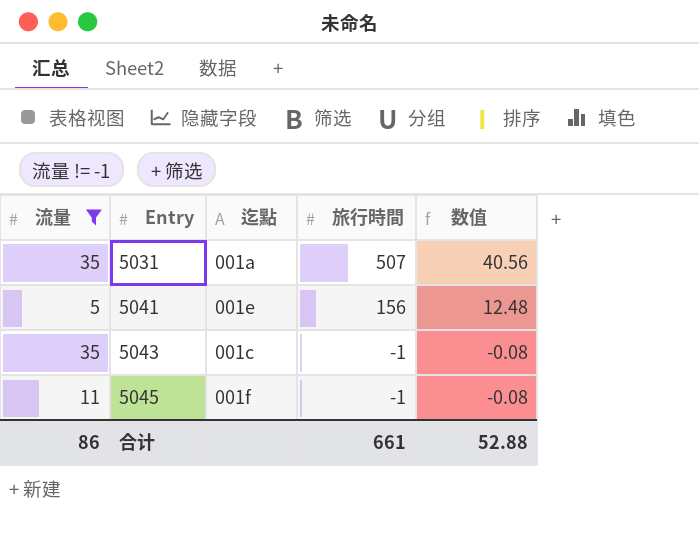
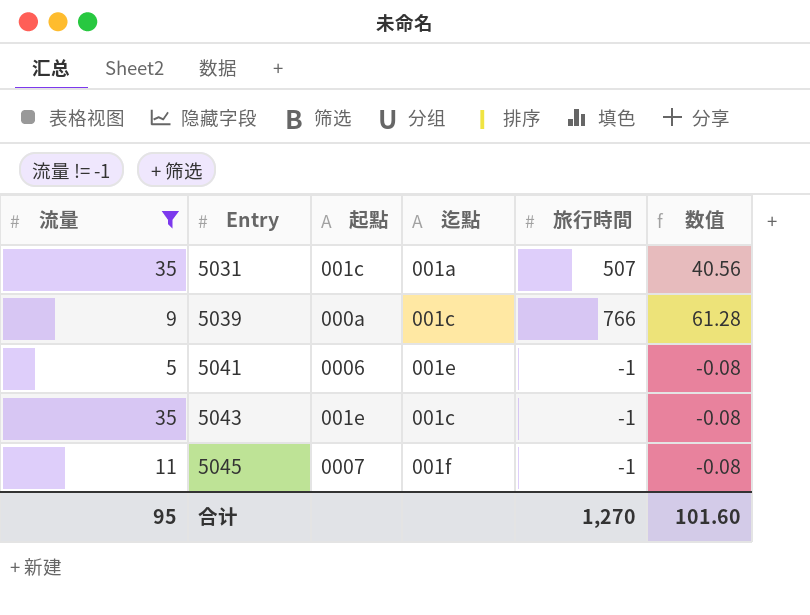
column 起點 | position: none -> 3
row 5039: none -> 9 | 000a | 001c | 766 | 61.28
5041 | 旅行時間: 156 -> -1
5041 | 数值: 12.48 -> -0.08
合计 | 流量: 86 -> 95
合计 | 旅行時間: 661 -> 1,270
合计 | 数值: 52.88 -> 101.60

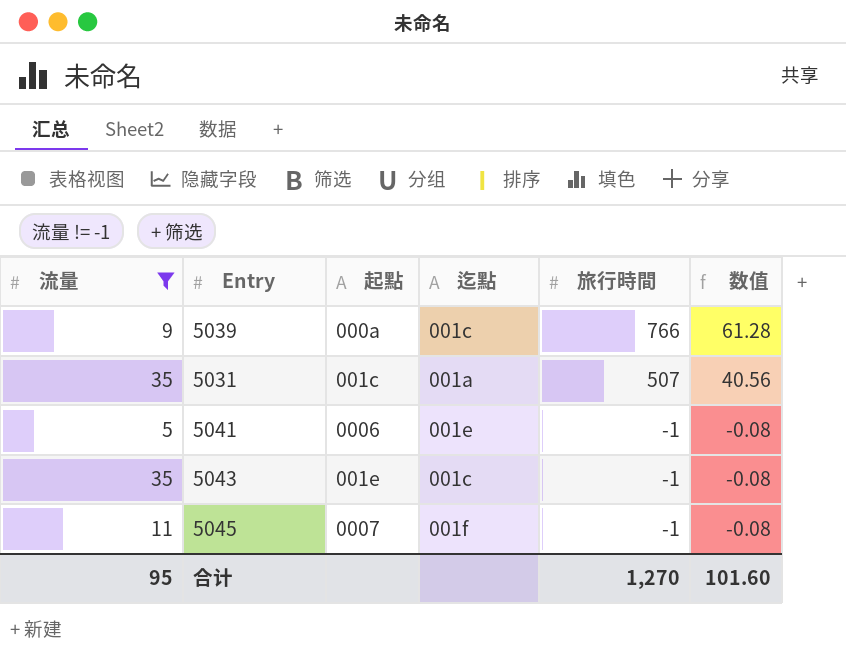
row order: Entry ascending -> 旅行時間 descending

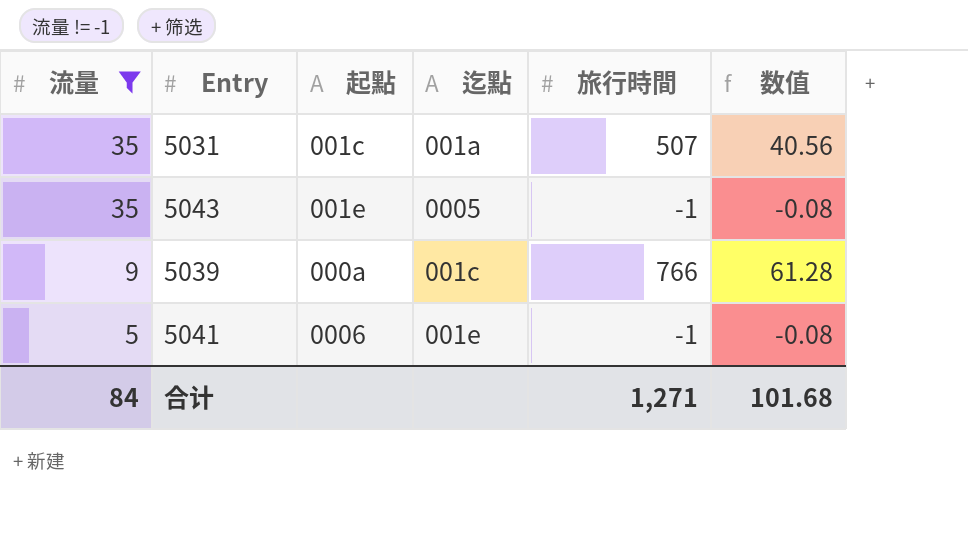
row order: 旅行時間 descending -> 流量 descending
row 5045: 11 | 0007 | 001f | -1 | -0.08 -> none
5043 | 迄點: 001c -> 0005
合计 | 流量: 95 -> 84
合计 | 旅行時間: 1,270 -> 1,271
合计 | 数值: 101.60 -> 101.68

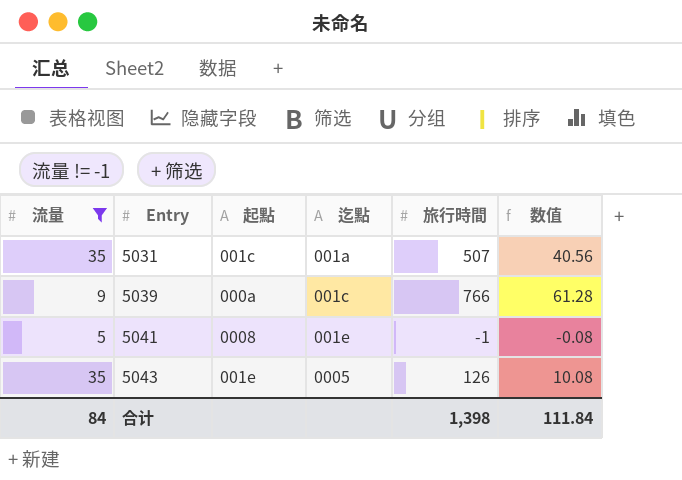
row order: 流量 descending -> Entry ascending
5041 | 起點: 0006 -> 0008
5043 | 旅行時間: -1 -> 126
5043 | 数值: -0.08 -> 10.08
合计 | 旅行時間: 1,271 -> 1,398
合计 | 数值: 101.68 -> 111.84

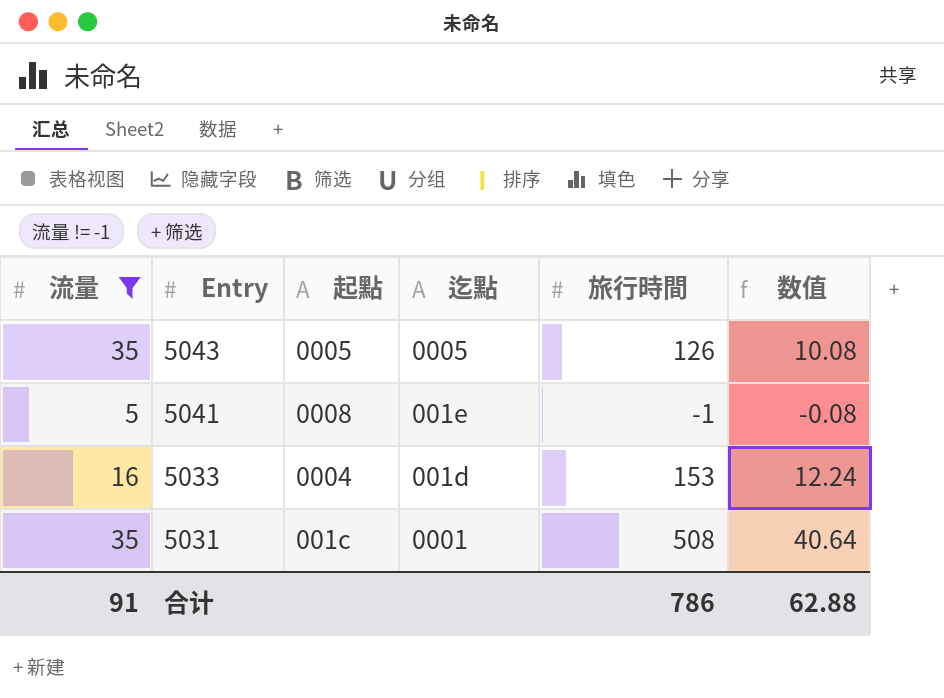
row order: Entry ascending -> Entry descending
row 5039: 9 | 000a | 001c | 766 | 61.28 -> none
5043 | 起點: 001e -> 0005
row 5033: none -> 16 | 0004 | 001d | 153 | 12.24
5031 | 迄點: 001a -> 0001
5031 | 旅行時間: 507 -> 508
5031 | 数值: 40.56 -> 40.64
合计 | 流量: 84 -> 91
合计 | 旅行時間: 1,398 -> 786
合计 | 数值: 111.84 -> 62.88

